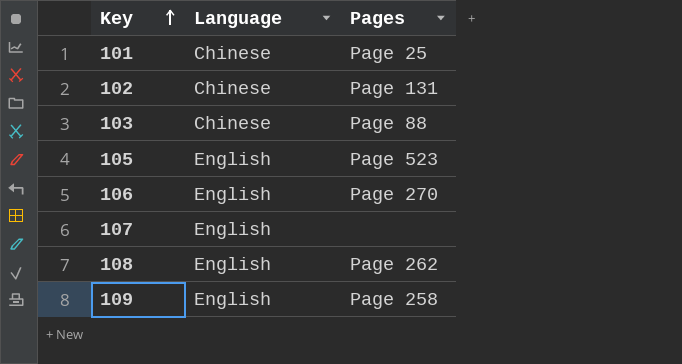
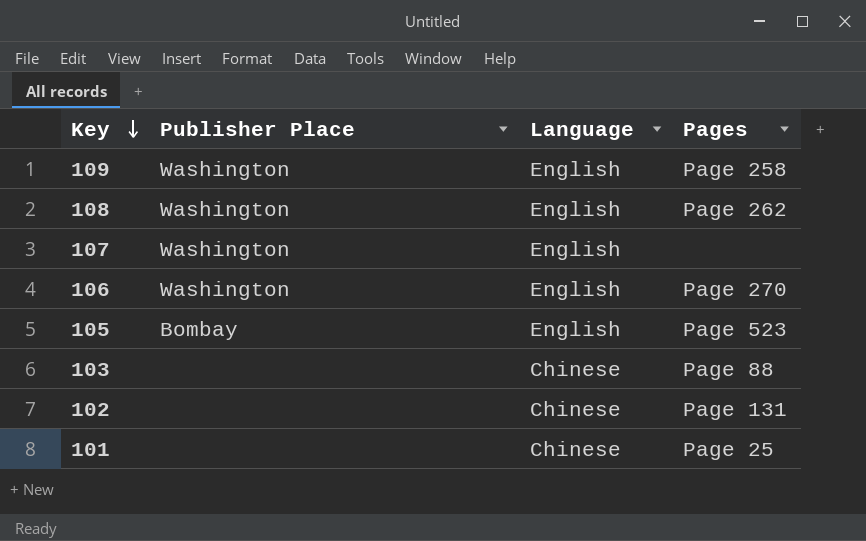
row order: Key ascending -> Key descending
column Publisher Place | position: none -> 2

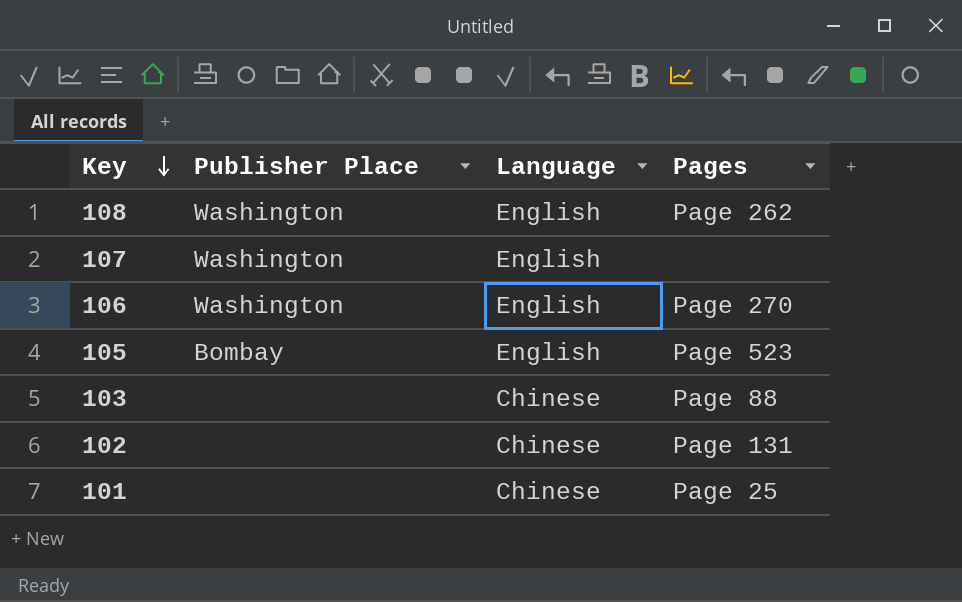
row 109: Washington | English | Page 258 -> none

